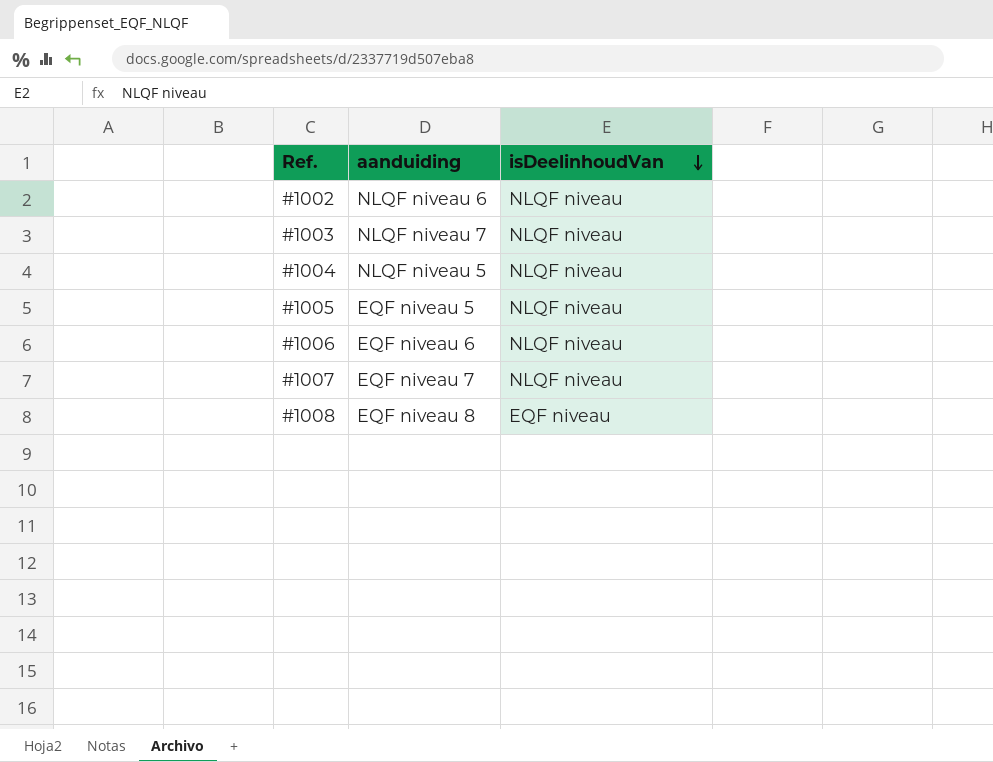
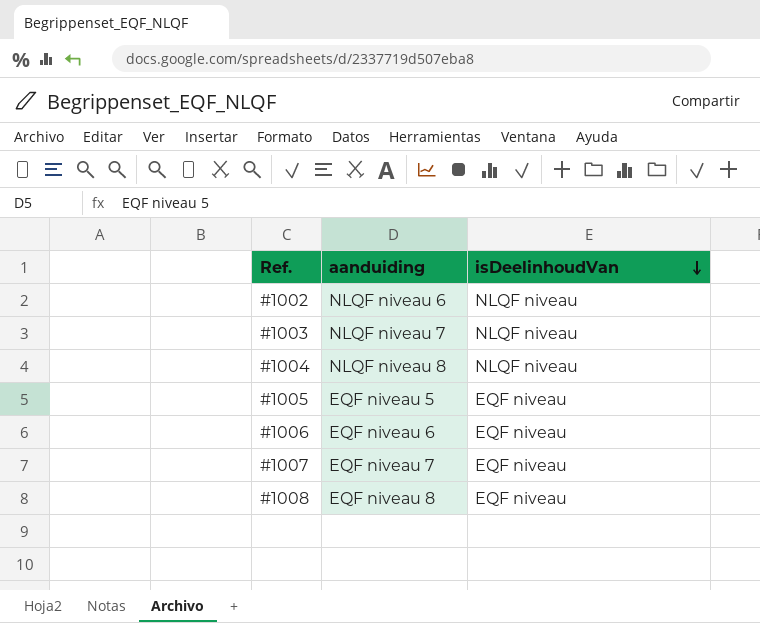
#1004 | aanduiding: NLQF niveau 5 -> NLQF niveau 8
#1005 | isDeelinhoudVan: NLQF niveau -> EQF niveau
#1006 | isDeelinhoudVan: NLQF niveau -> EQF niveau
#1007 | isDeelinhoudVan: NLQF niveau -> EQF niveau

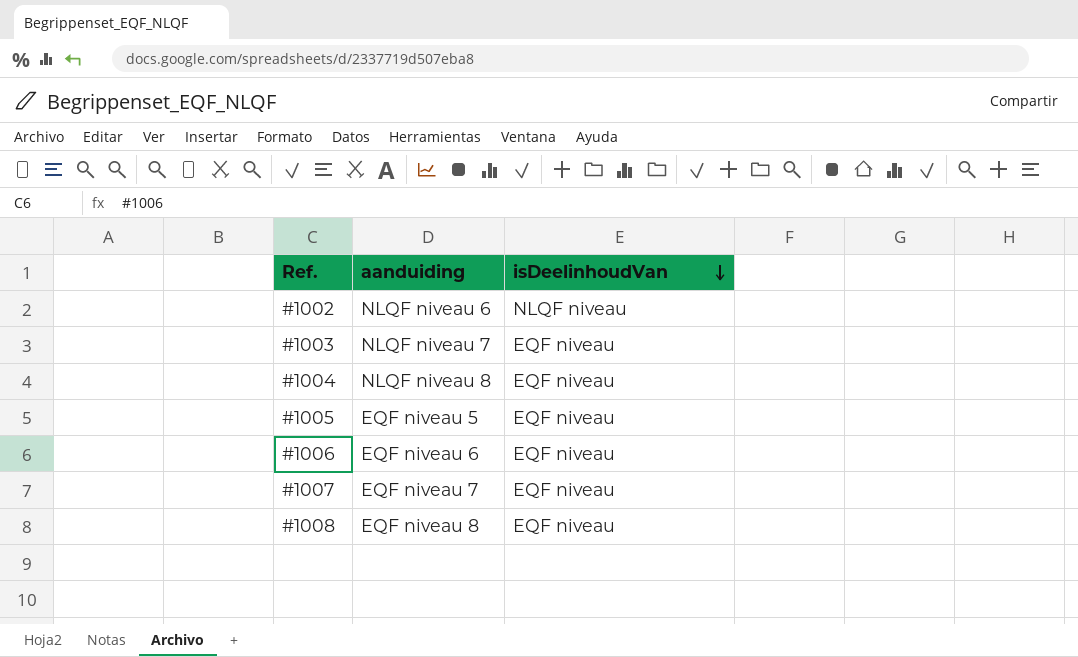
#1003 | isDeelinhoudVan: NLQF niveau -> EQF niveau
#1004 | isDeelinhoudVan: NLQF niveau -> EQF niveau

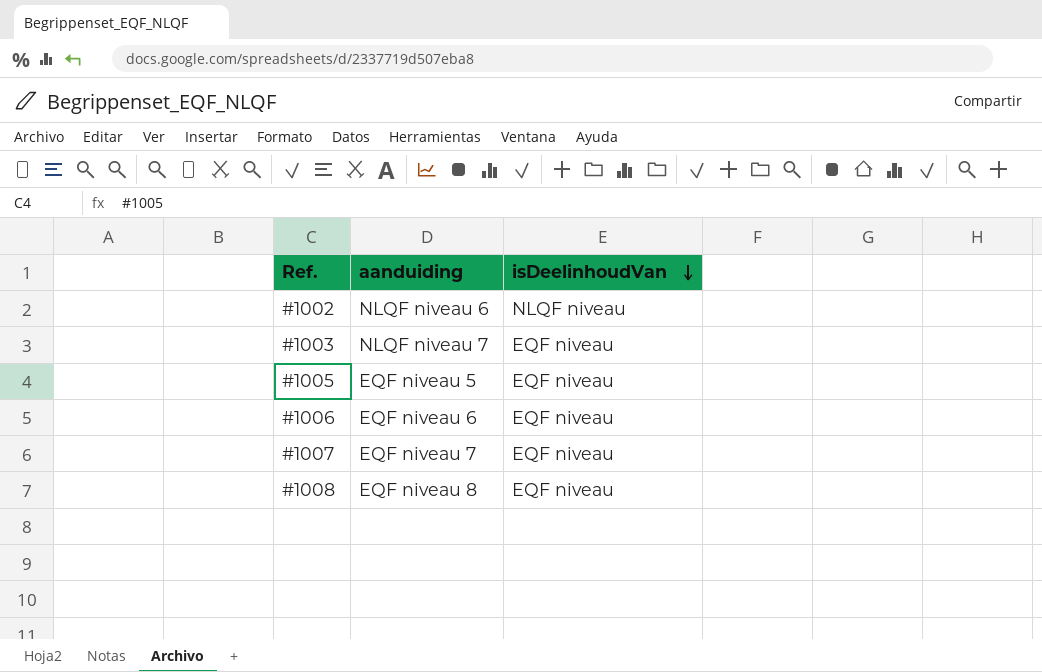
row #1004: NLQF niveau 8 | EQF niveau -> none

